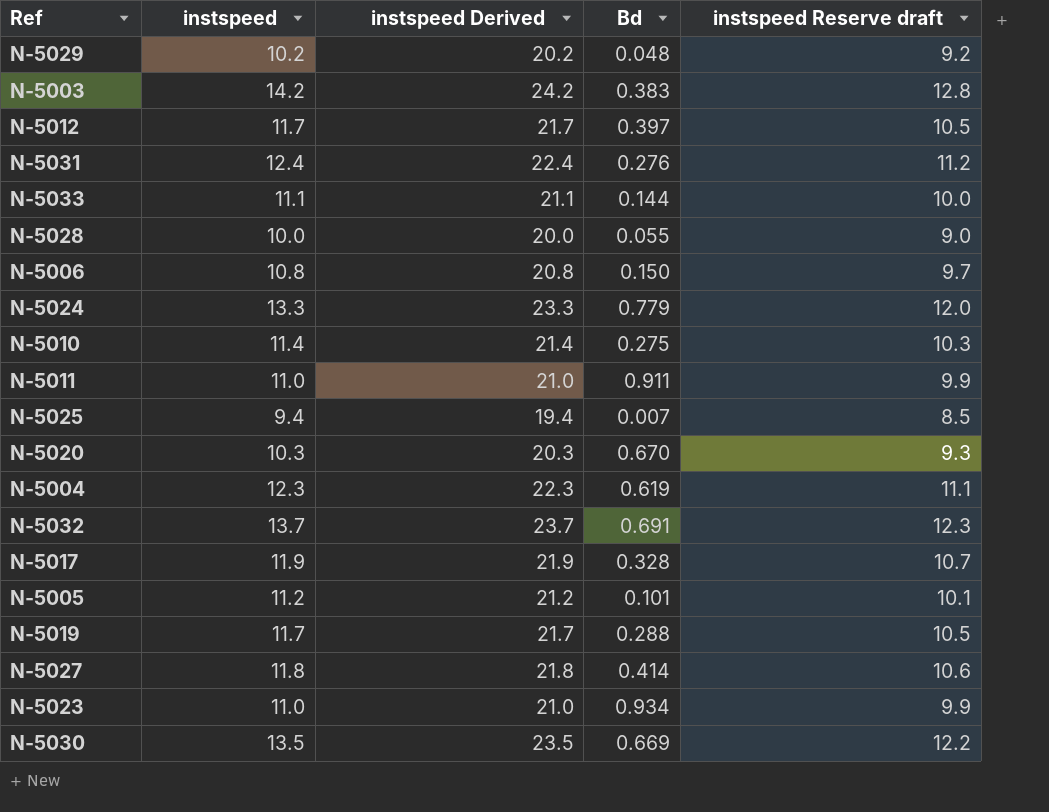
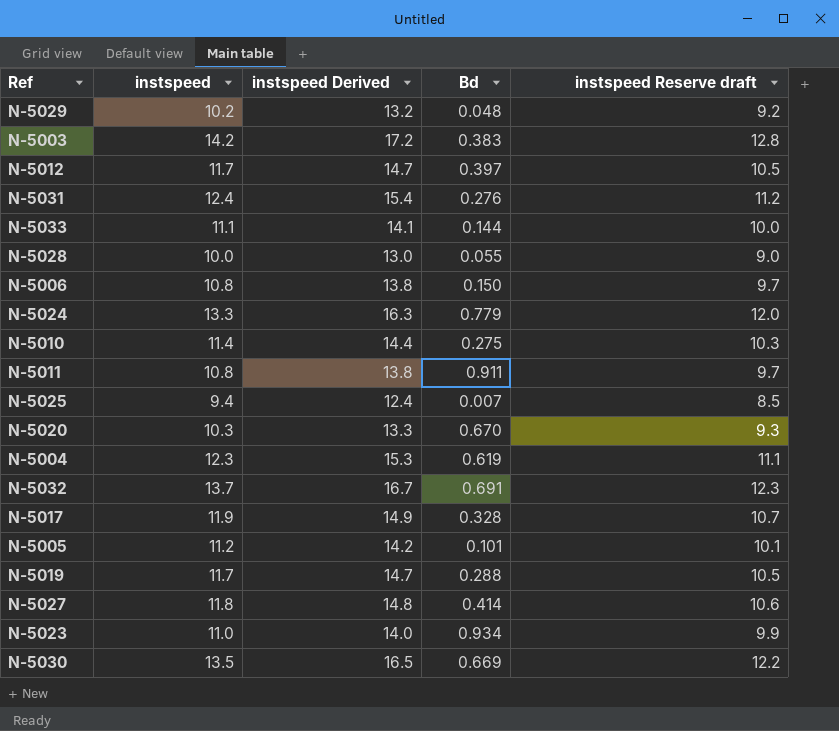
column instspeed Derived | formula: [instspeed] + 10 -> [instspeed] + 3
N-5011 | instspeed: 11.0 -> 10.8
N-5011 | instspeed Reserve draft: 9.9 -> 9.7

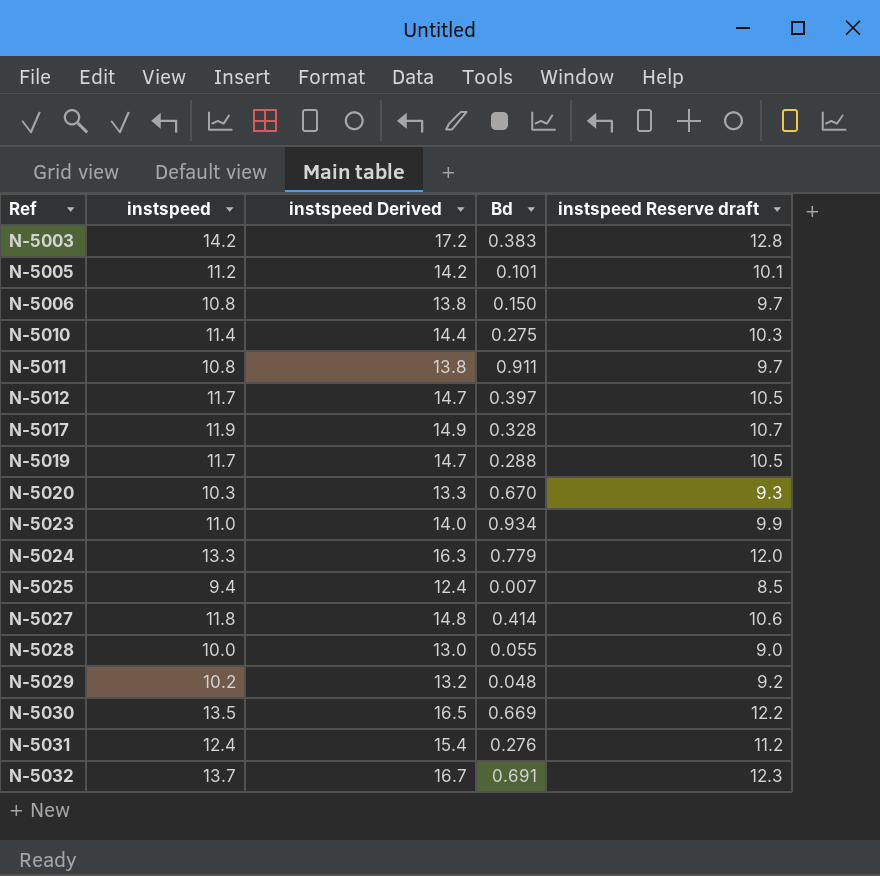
row order: none -> Ref ascending
row N-5033: 11.1 | 14.1 | 0.144 | 10.0 -> none
row N-5004: 12.3 | 15.3 | 0.619 | 11.1 -> none

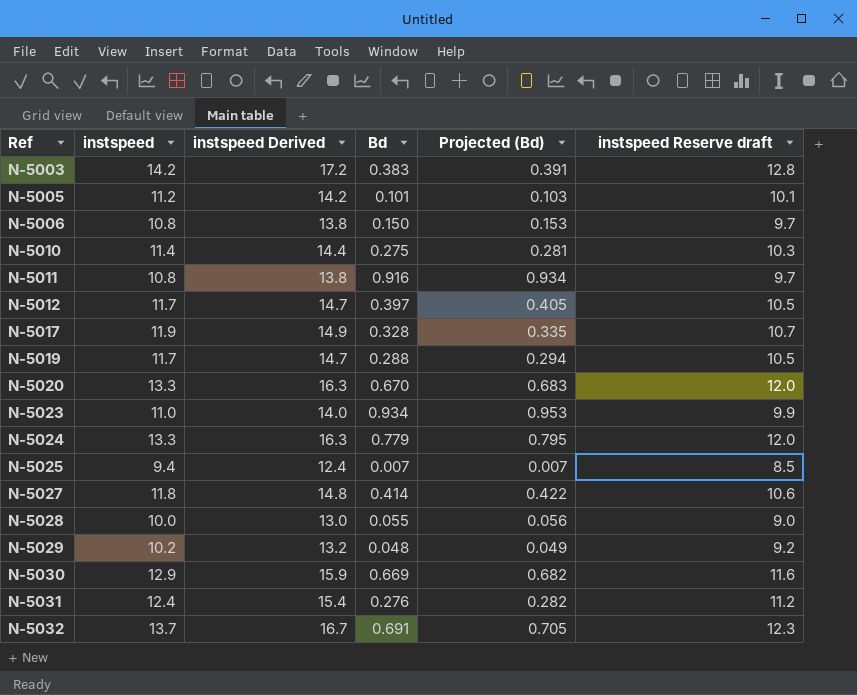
column Projected (Bd) | formula: none -> [Bd] * 1.02
N-5011 | Bd: 0.911 -> 0.916
N-5020 | instspeed: 10.3 -> 13.3
N-5020 | instspeed Derived: 13.3 -> 16.3
N-5020 | instspeed Reserve draft: 9.3 -> 12.0
N-5030 | instspeed: 13.5 -> 12.9
N-5030 | instspeed Derived: 16.5 -> 15.9
N-5030 | instspeed Reserve draft: 12.2 -> 11.6

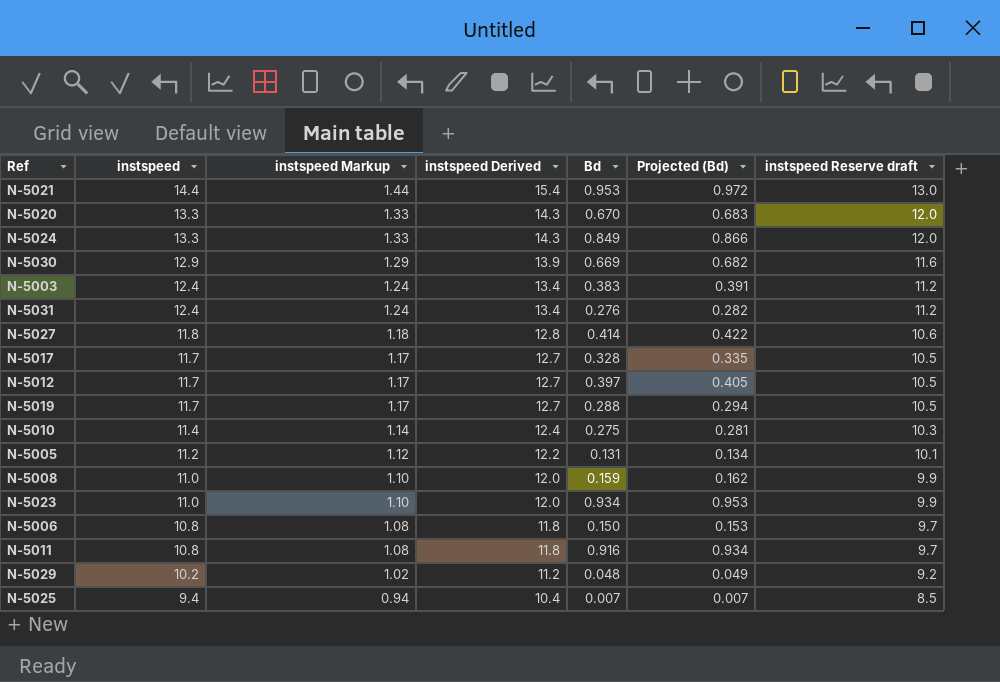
row order: Ref ascending -> instspeed descending
column instspeed Markup | formula: none -> [instspeed] * 0.1
column instspeed Derived | formula: [instspeed] + 3 -> [instspeed] + 1
row N-5028: 10.0 | 13.0 | 0.055 | 0.056 | 9.0 -> none
row N-5032: 13.7 | 16.7 | 0.691 | 0.705 | 12.3 -> none
row N-5021: none -> 14.4 | 1.44 | 15.4 | 0.953 | 0.972 | 13.0
N-5024 | Bd: 0.779 -> 0.849
N-5024 | Projected (Bd): 0.795 -> 0.866
N-5003 | instspeed: 14.2 -> 12.4
N-5003 | instspeed Reserve draft: 12.8 -> 11.2
N-5017 | instspeed: 11.9 -> 11.7
N-5017 | instspeed Reserve draft: 10.7 -> 10.5
N-5005 | Bd: 0.101 -> 0.131
N-5005 | Projected (Bd): 0.103 -> 0.134
row N-5008: none -> 11.0 | 1.10 | 12.0 | 0.159 | 0.162 | 9.9

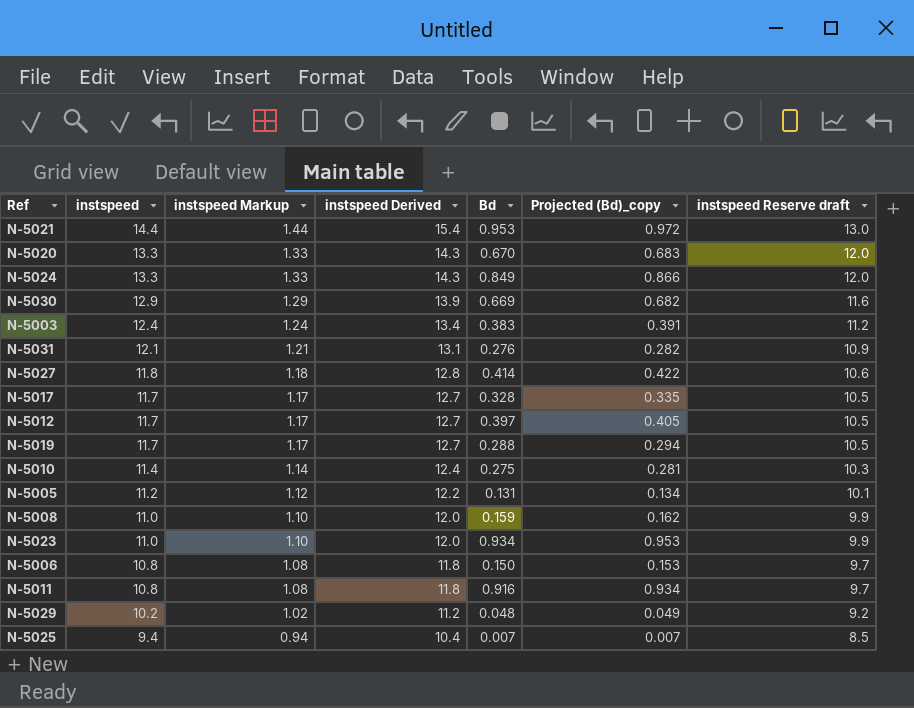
column name: Projected (Bd) -> Projected (Bd)_copy
N-5031 | instspeed: 12.4 -> 12.1
N-5031 | instspeed Markup: 1.24 -> 1.21
N-5031 | instspeed Derived: 13.4 -> 13.1
N-5031 | instspeed Reserve draft: 11.2 -> 10.9

